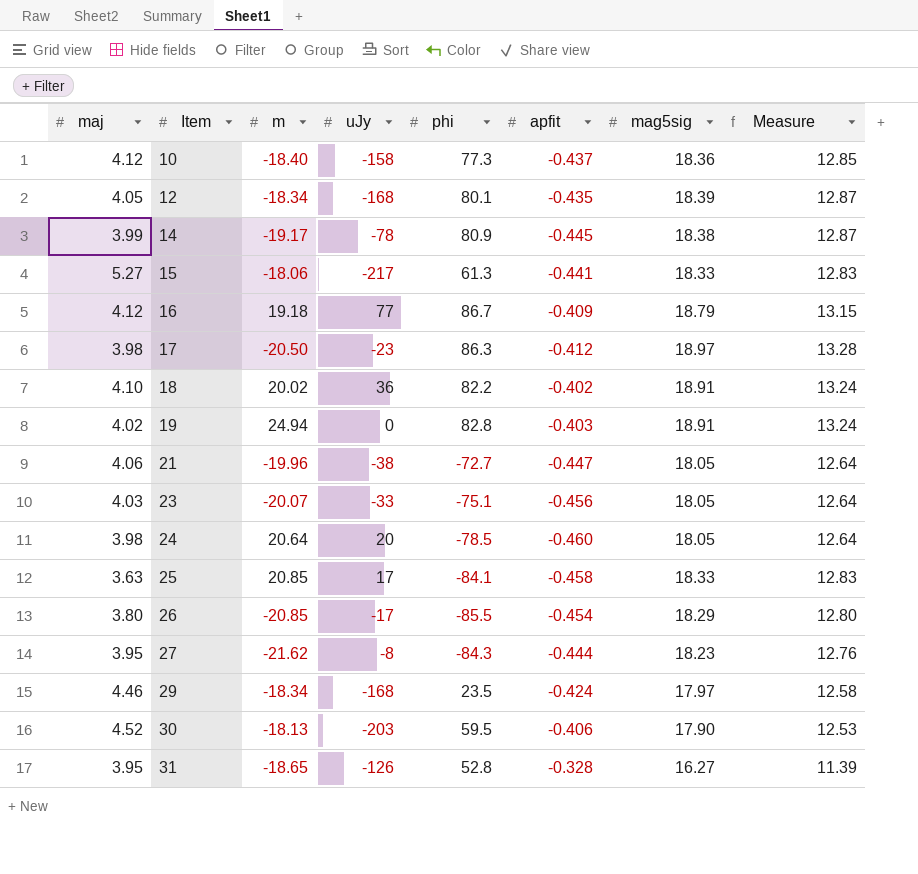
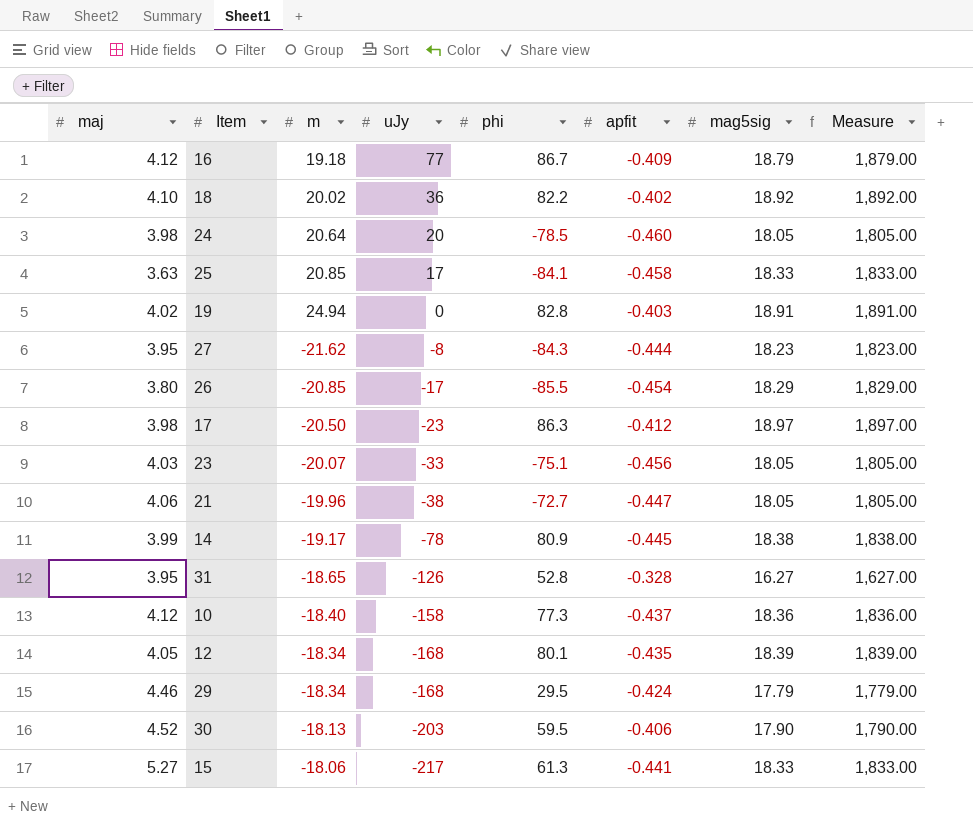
row order: Item ascending -> uJy descending
column Measure | formula: [mag5sig] * 0.7 -> [mag5sig] * 100
18 | mag5sig: 18.91 -> 18.92
29 | phi: 23.5 -> 29.5
29 | mag5sig: 17.97 -> 17.79

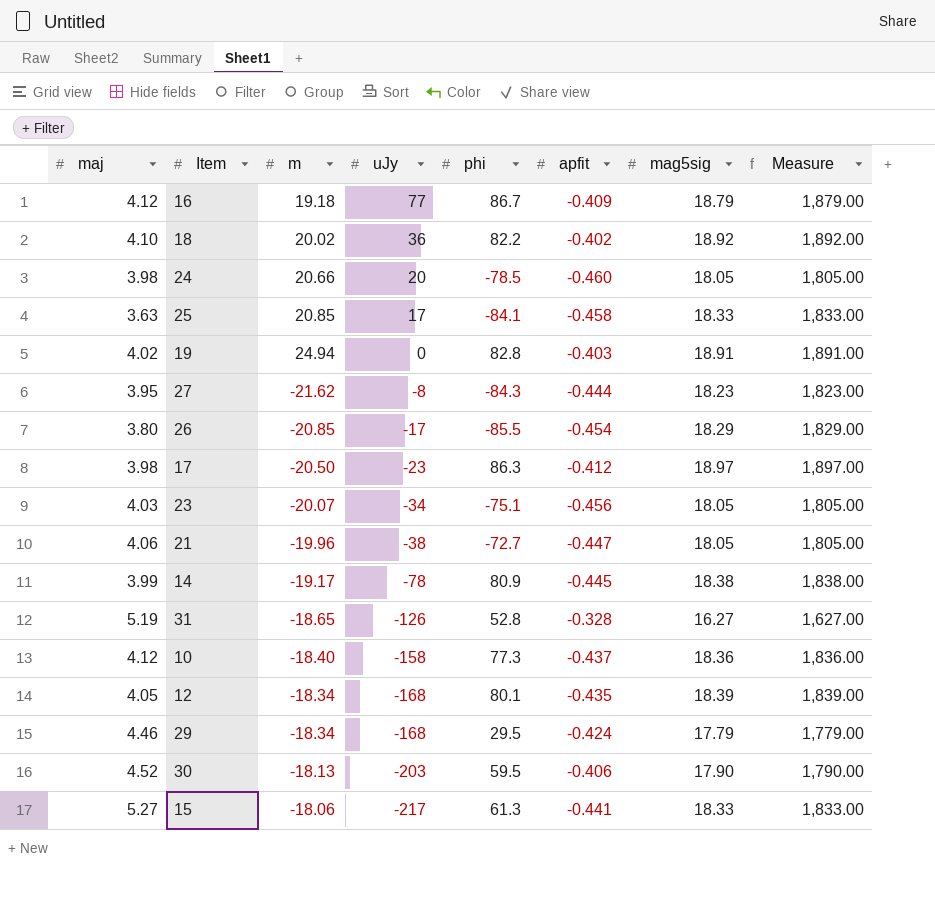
24 | m: 20.64 -> 20.66
23 | uJy: -33 -> -34
31 | maj: 3.95 -> 5.19

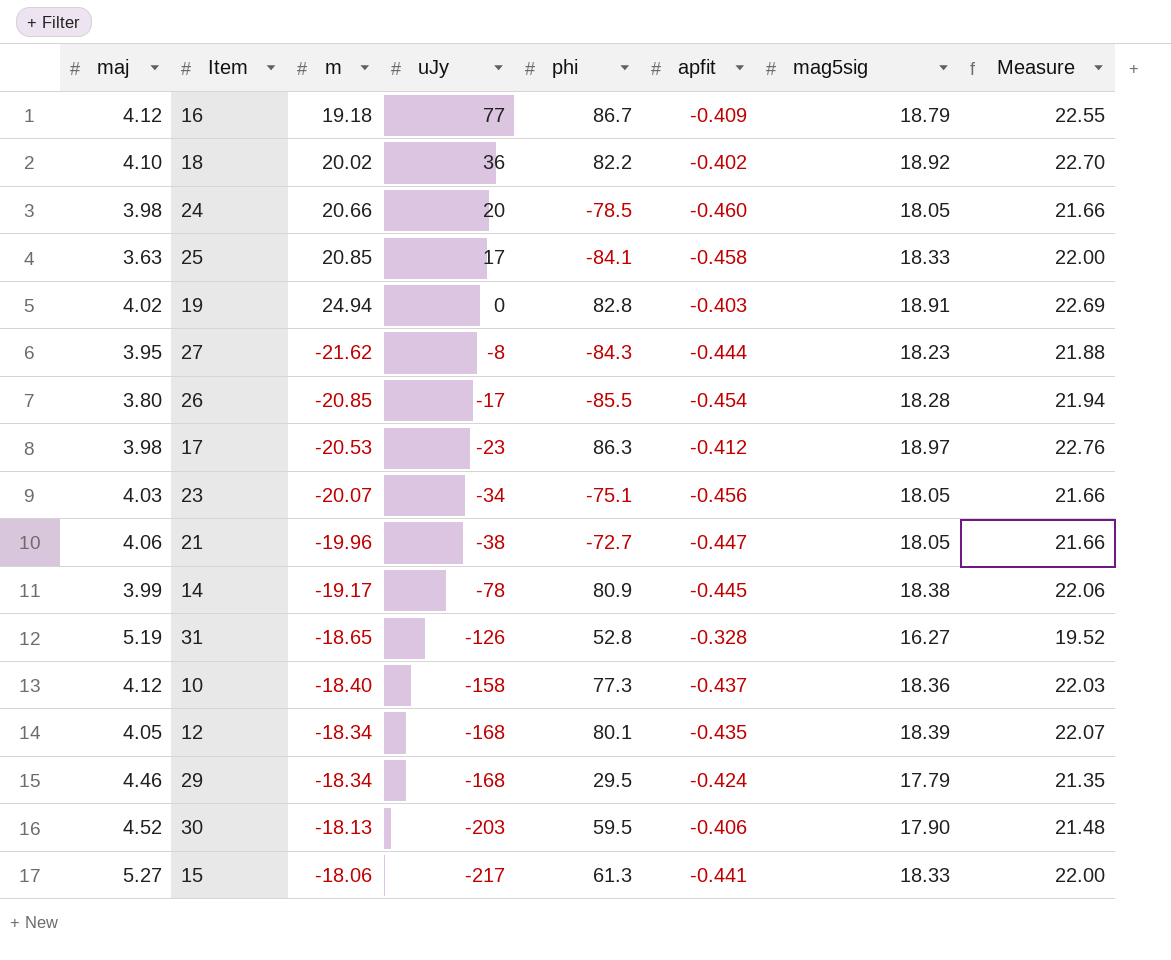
column Measure | formula: [mag5sig] * 100 -> [mag5sig] * 1.2
26 | mag5sig: 18.29 -> 18.28
17 | m: -20.50 -> -20.53

